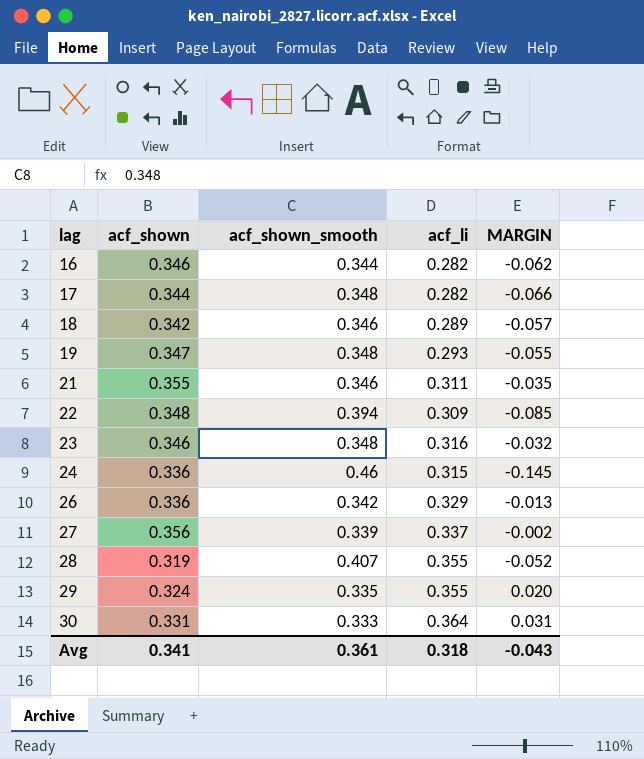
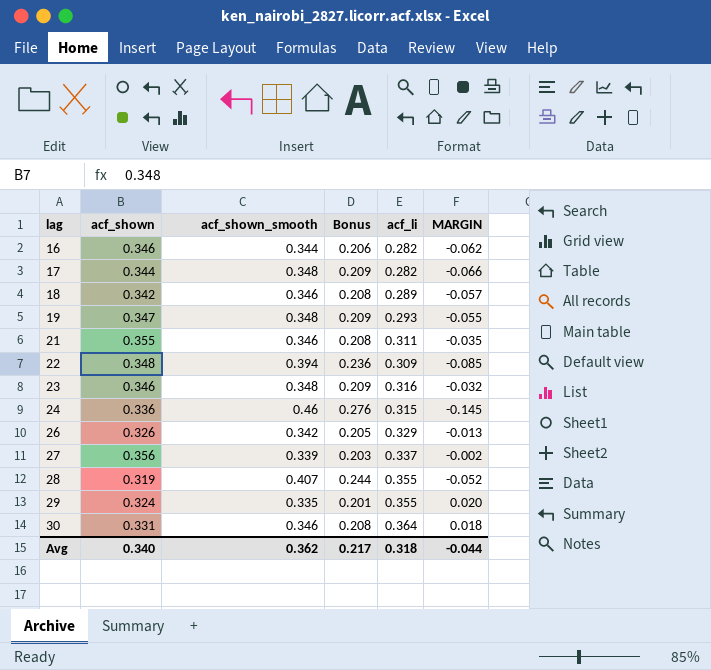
column Bonus | formula: none -> [acf_shown_smooth] * 0.6
26 | acf_shown: 0.336 -> 0.326
30 | acf_shown_smooth: 0.333 -> 0.346
30 | MARGIN: 0.031 -> 0.018
Avg | acf_shown: 0.341 -> 0.340
Avg | acf_shown_smooth: 0.361 -> 0.362
Avg | MARGIN: -0.043 -> -0.044

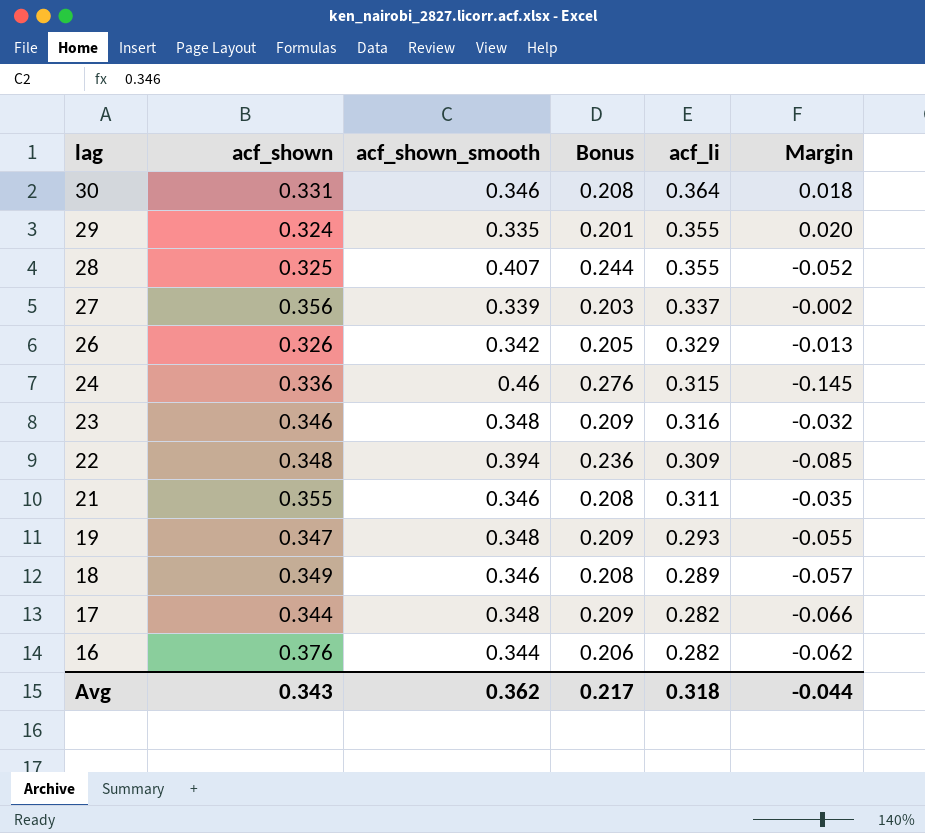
row order: lag ascending -> lag descending
column name: MARGIN -> Margin
28 | acf_shown: 0.319 -> 0.325
18 | acf_shown: 0.342 -> 0.349
16 | acf_shown: 0.346 -> 0.376
Avg | acf_shown: 0.340 -> 0.343

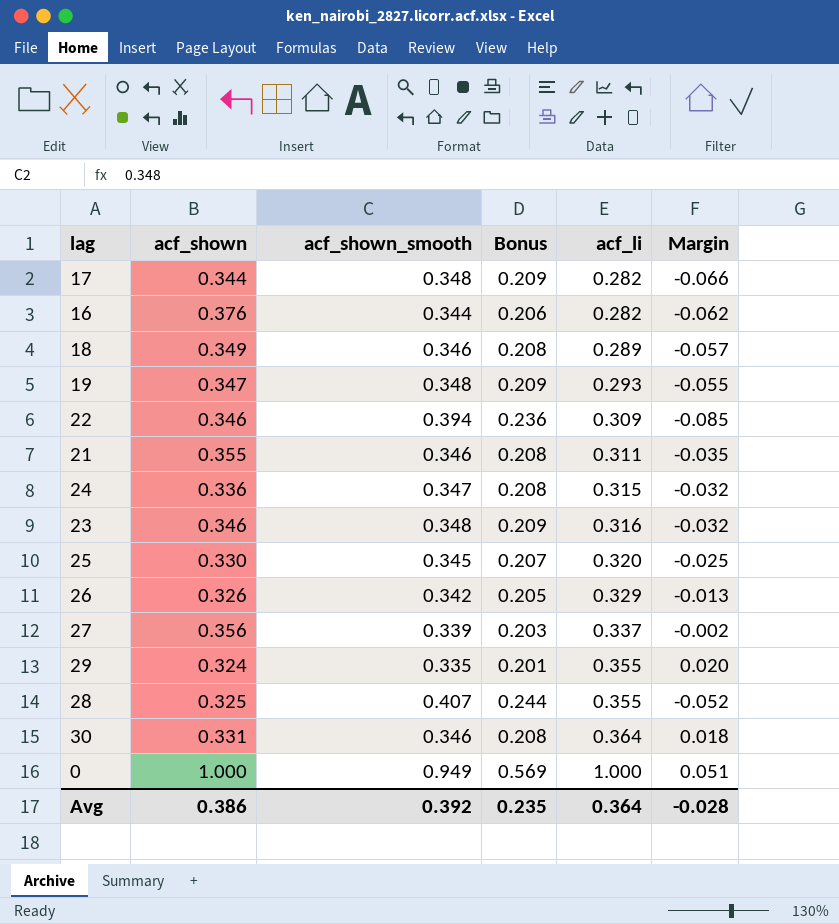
row order: lag descending -> acf_li ascending
22 | acf_shown: 0.348 -> 0.346
24 | acf_shown_smooth: 0.46 -> 0.347
24 | Bonus: 0.276 -> 0.208
24 | Margin: -0.145 -> -0.032
row 25: none -> 0.330 | 0.345 | 0.207 | 0.320 | -0.025
row 0: none -> 1.000 | 0.949 | 0.569 | 1.000 | 0.051
Avg | acf_shown: 0.343 -> 0.386
Avg | acf_shown_smooth: 0.362 -> 0.392
Avg | Bonus: 0.217 -> 0.235
Avg | acf_li: 0.318 -> 0.364
Avg | Margin: -0.044 -> -0.028

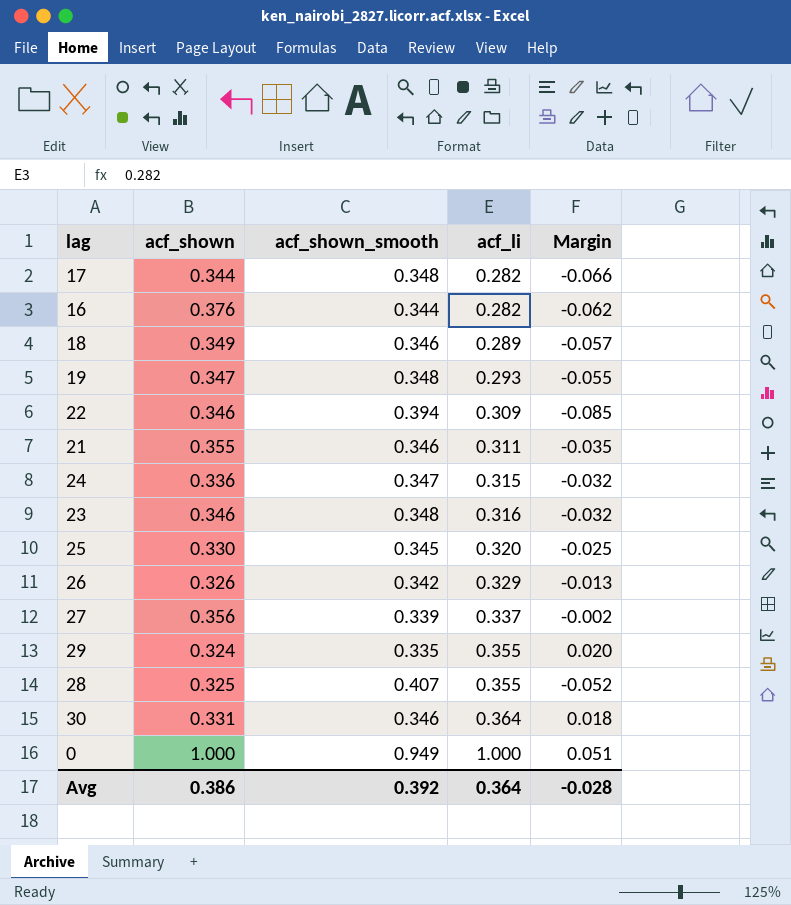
column Bonus | formula: [acf_shown_smooth] * 0.6 -> none

